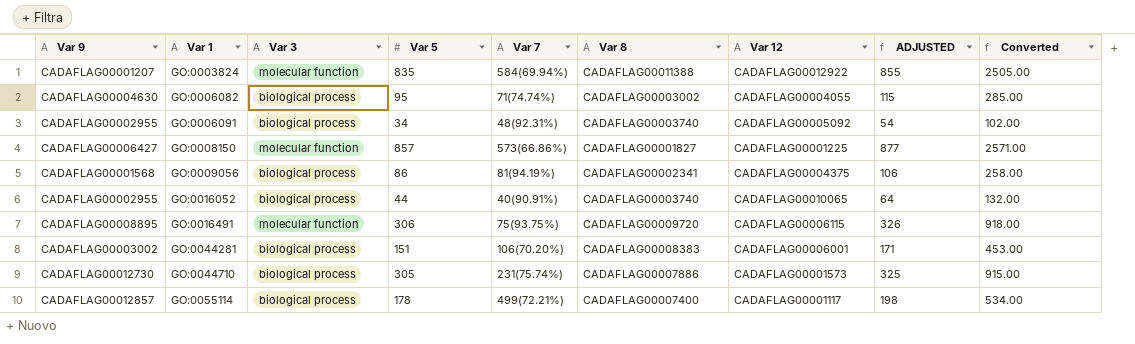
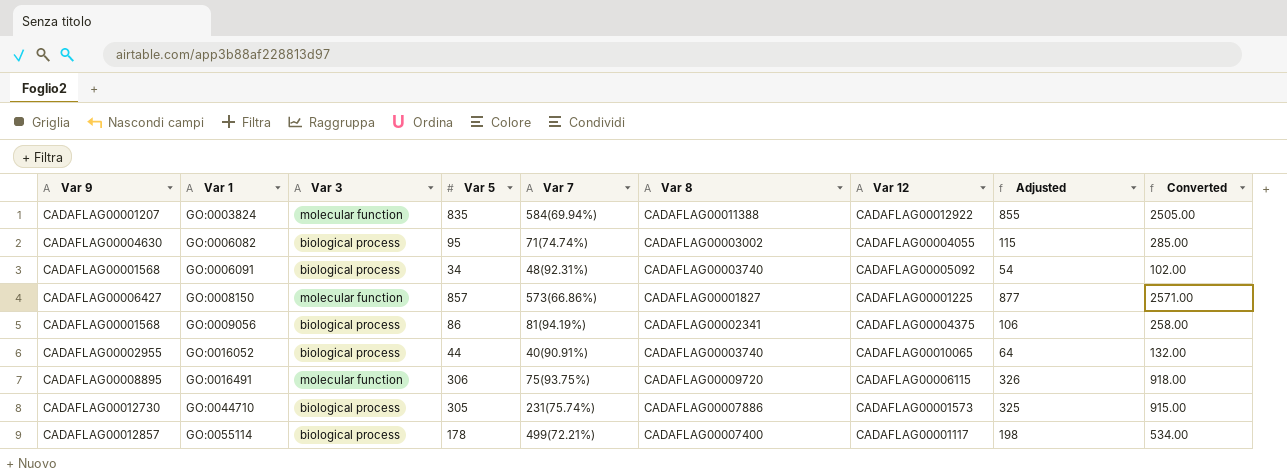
column name: ADJUSTED -> Adjusted
row GO:0044281: CADAFLAG00003002 | biological process | 151 | 106(70.20%) | CADAFLAG00008383 | CADAFLAG00006001 | 171 | 453.00 -> none
GO:0006091 | Var 9: CADAFLAG00002955 -> CADAFLAG00001568

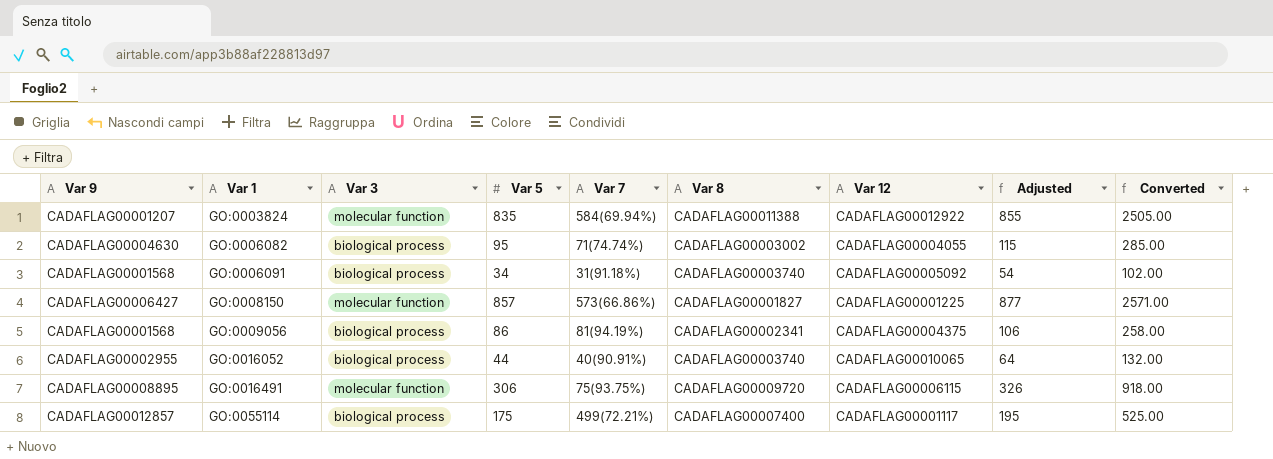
row GO:0044710: CADAFLAG00012730 | biological process | 305 | 231(75.74%) | CADAFLAG00007886 | CADAFLAG00001573 | 325 | 915.00 -> none
GO:0006091 | Var 7: 48(92.31%) -> 31(91.18%)
GO:0055114 | Var 5: 178 -> 175
GO:0055114 | Adjusted: 198 -> 195
GO:0055114 | Converted: 534.00 -> 525.00

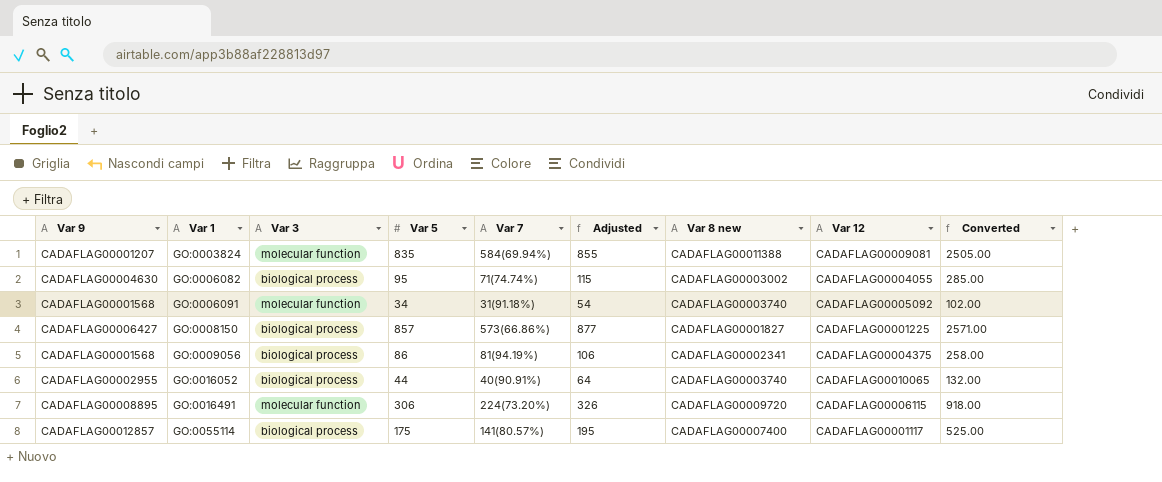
column Adjusted | position: 8 -> 6
column name: Var 8 -> Var 8 new
GO:0003824 | Var 12: CADAFLAG00012922 -> CADAFLAG00009081
GO:0006091 | Var 3: biological process -> molecular function
GO:0008150 | Var 3: molecular function -> biological process
GO:0016491 | Var 7: 75(93.75%) -> 224(73.20%)
GO:0055114 | Var 7: 499(72.21%) -> 141(80.57%)

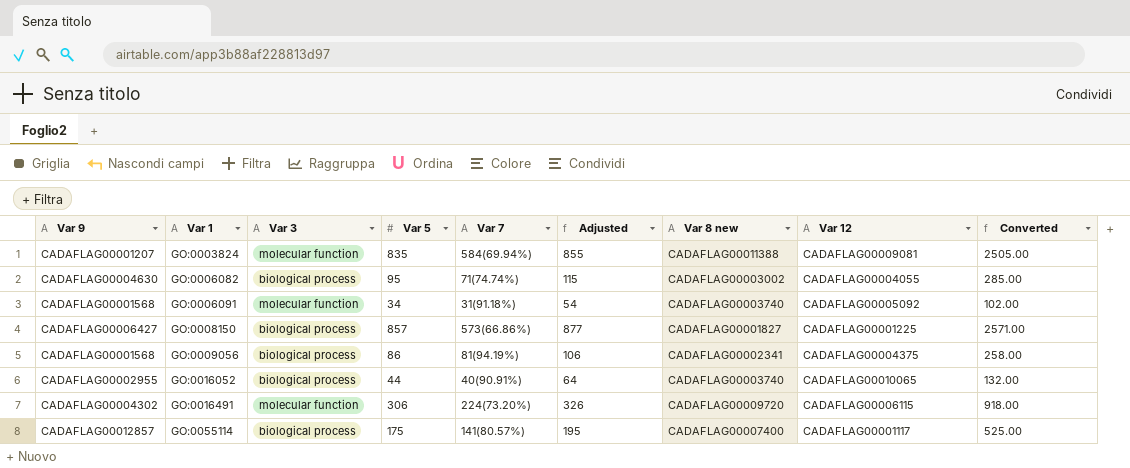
GO:0016491 | Var 9: CADAFLAG00008895 -> CADAFLAG00004302

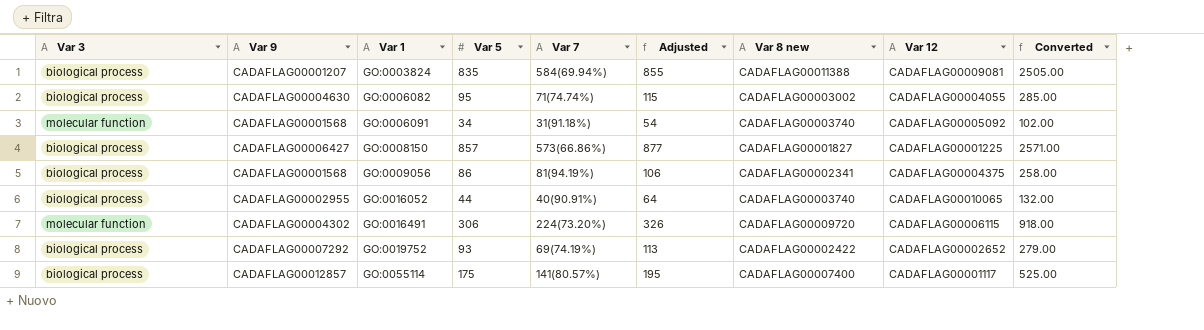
column Var 3 | position: 3 -> 1
GO:0003824 | Var 3: molecular function -> biological process
row GO:0019752: none -> biological process | CADAFLAG00007292 | 93 | 69(74.19%) | 113 | CADAFLAG00002422 | CADAFLAG00002652 | 279.00

